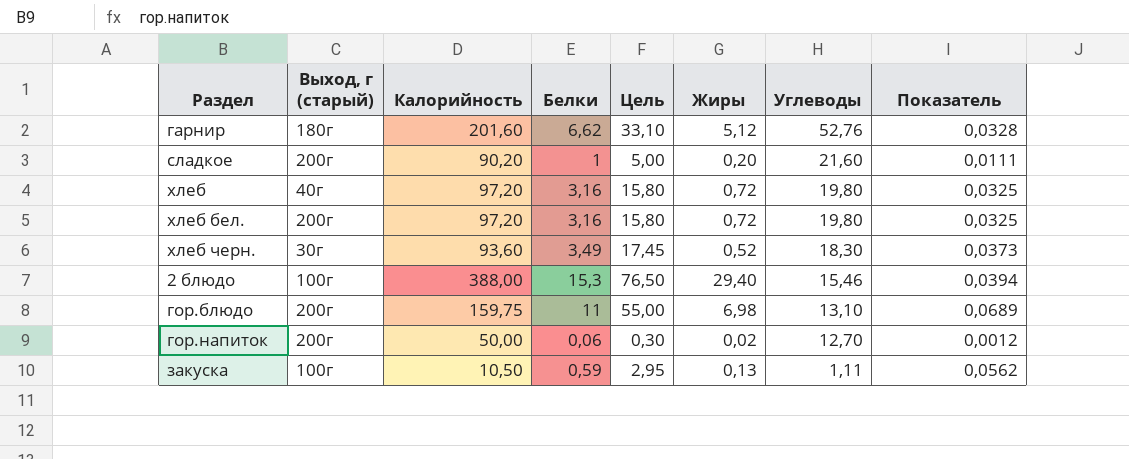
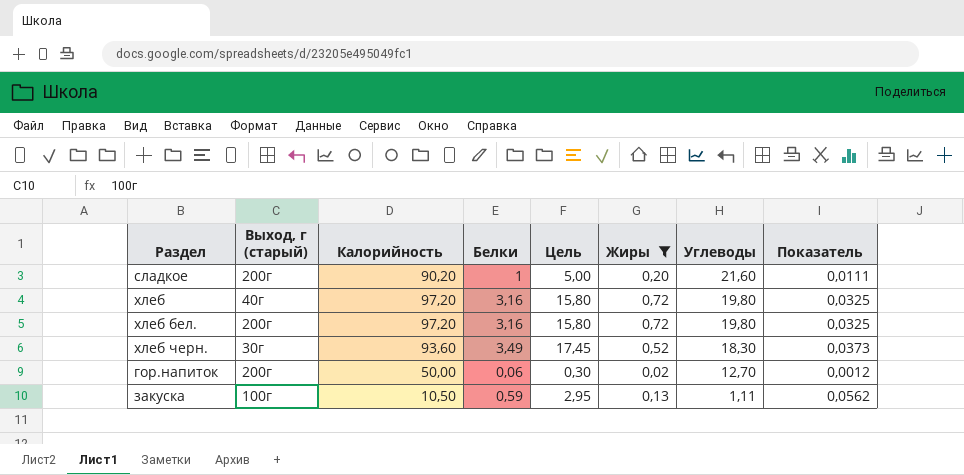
filter: none -> Жиры <= 0,72

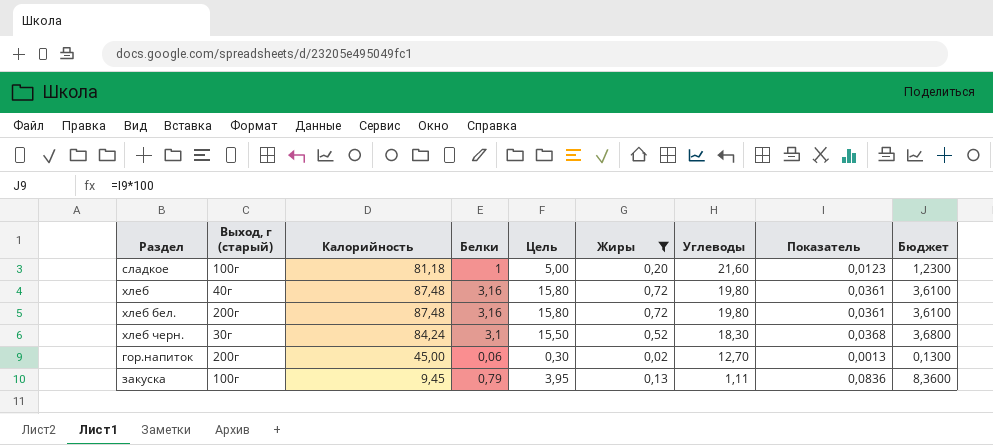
column Бюджет | formula: none -> [Показатель] * 100
сладкое | Выход, г (старый): 200г -> 100г
сладкое | Калорийность: 90,20 -> 81,18
сладкое | Показатель: 0,0111 -> 0,0123
хлеб | Калорийность: 97,20 -> 87,48
хлеб | Показатель: 0,0325 -> 0,0361
хлеб бел. | Калорийность: 97,20 -> 87,48
хлеб бел. | Показатель: 0,0325 -> 0,0361
хлеб черн. | Калорийность: 93,60 -> 84,24
хлеб черн. | Белки: 3,49 -> 3,1
хлеб черн. | Цель: 17,45 -> 15,50
хлеб черн. | Показатель: 0,0373 -> 0,0368
гор.напиток | Калорийность: 50,00 -> 45,00
гор.напиток | Показатель: 0,0012 -> 0,0013
закуска | Калорийность: 10,50 -> 9,45
закуска | Белки: 0,59 -> 0,79
закуска | Цель: 2,95 -> 3,95
закуска | Показатель: 0,0562 -> 0,0836

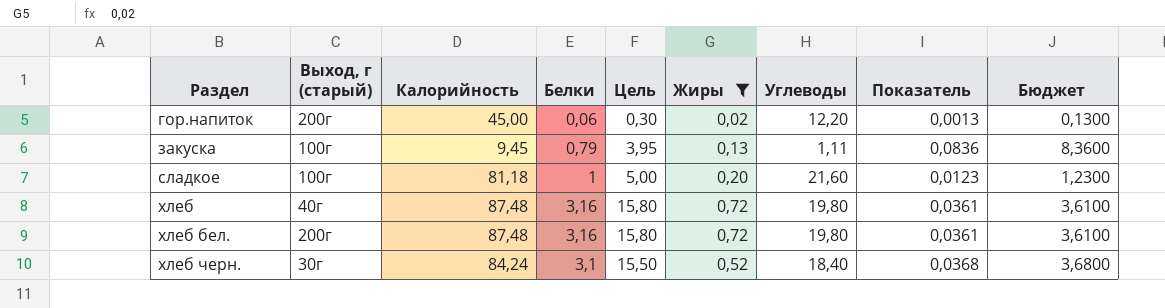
row order: Углеводы descending -> Раздел ascending
гор.напиток | Углеводы: 12,70 -> 12,20
хлеб черн. | Углеводы: 18,30 -> 18,40

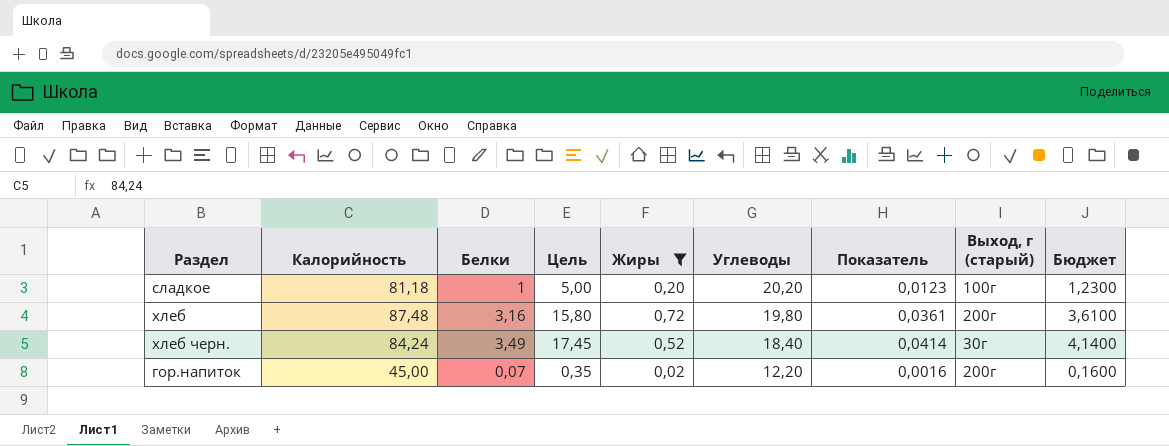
row order: Раздел ascending -> Углеводы descending
column Выход, г (старый) | position: 2 -> 8
row закуска: 100г | 9,45 | 0,79 | 3,95 | 0,13 | 1,11 | 0,0836 | 8,3600 -> none
row хлеб бел.: 200г | 87,48 | 3,16 | 15,80 | 0,72 | 19,80 | 0,0361 | 3,6100 -> none
сладкое | Углеводы: 21,60 -> 20,20
хлеб | Выход, г (старый): 40г -> 200г
хлеб черн. | Белки: 3,1 -> 3,49
хлеб черн. | Цель: 15,50 -> 17,45
хлеб черн. | Показатель: 0,0368 -> 0,0414
хлеб черн. | Бюджет: 3,6800 -> 4,1400
гор.напиток | Белки: 0,06 -> 0,07
гор.напиток | Цель: 0,30 -> 0,35
гор.напиток | Показатель: 0,0013 -> 0,0016
гор.напиток | Бюджет: 0,1300 -> 0,1600

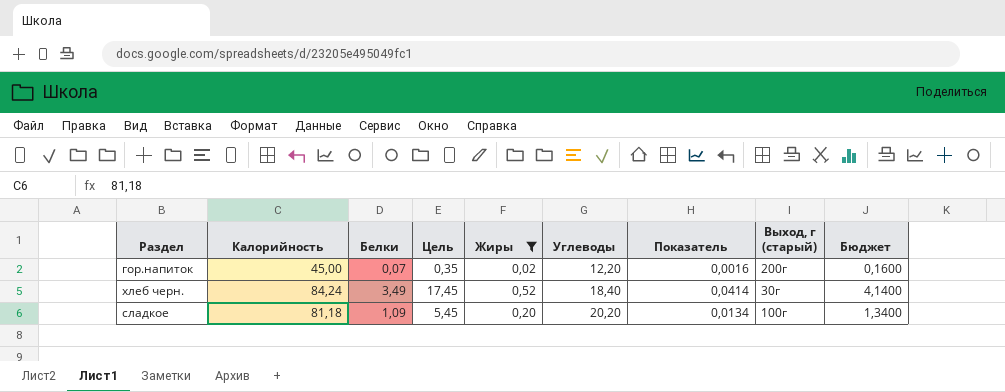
row order: Углеводы descending -> Углеводы ascending
row хлеб: 87,48 | 3,16 | 15,80 | 0,72 | 19,80 | 0,0361 | 200г | 3,6100 -> none
сладкое | Белки: 1 -> 1,09
сладкое | Цель: 5,00 -> 5,45
сладкое | Показатель: 0,0123 -> 0,0134
сладкое | Бюджет: 1,2300 -> 1,3400

